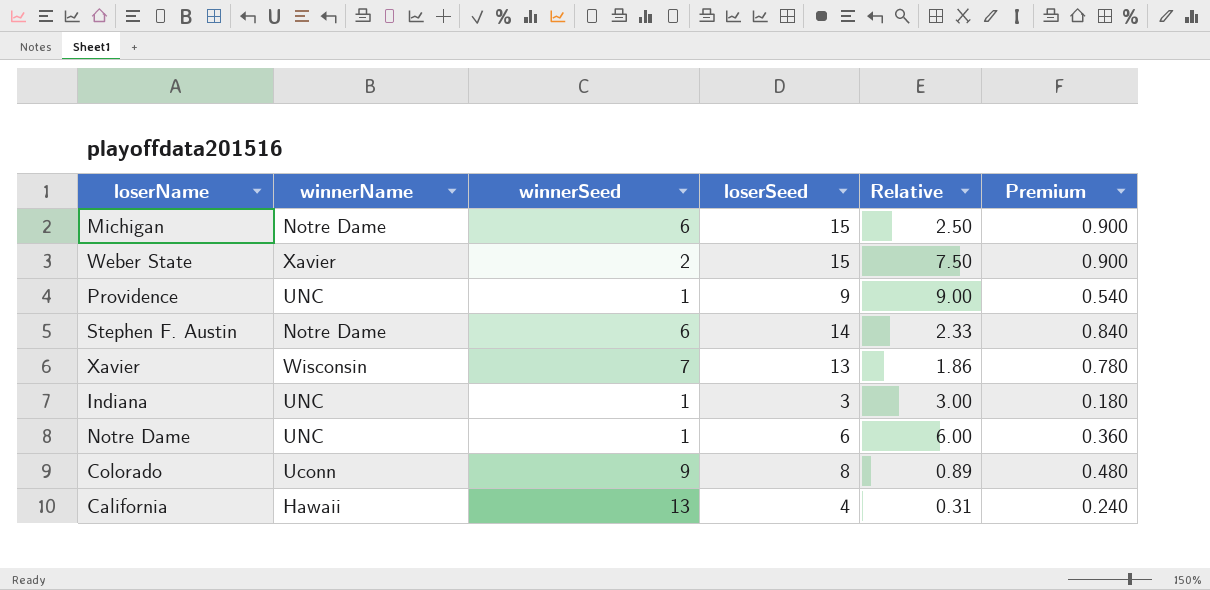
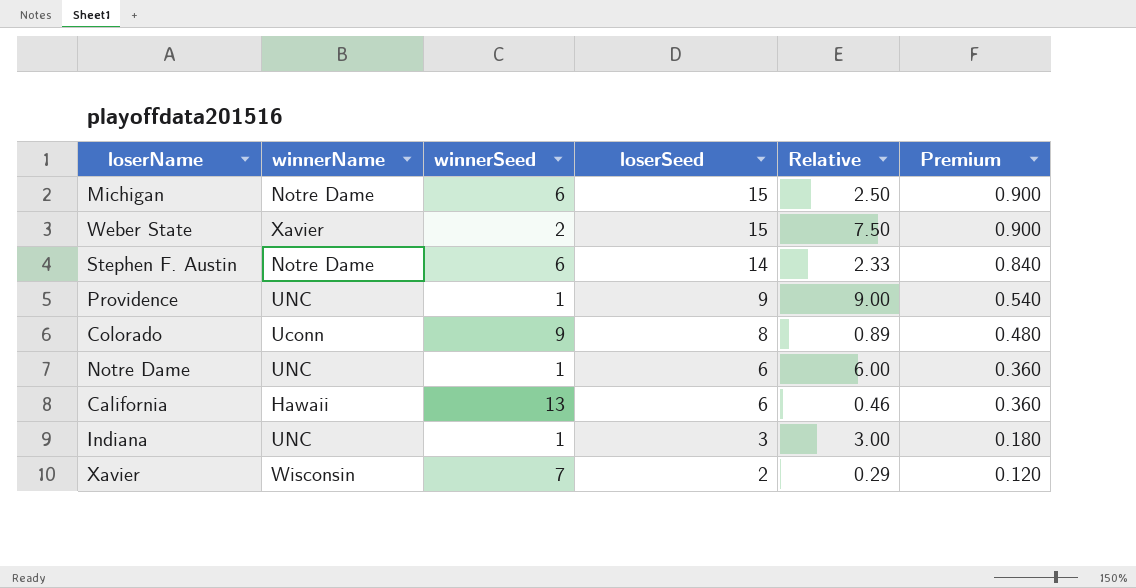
row order: none -> loserSeed descending
California | loserSeed: 4 -> 6
California | Relative: 0.31 -> 0.46
California | Premium: 0.240 -> 0.360
Xavier | loserSeed: 13 -> 2
Xavier | Relative: 1.86 -> 0.29
Xavier | Premium: 0.780 -> 0.120

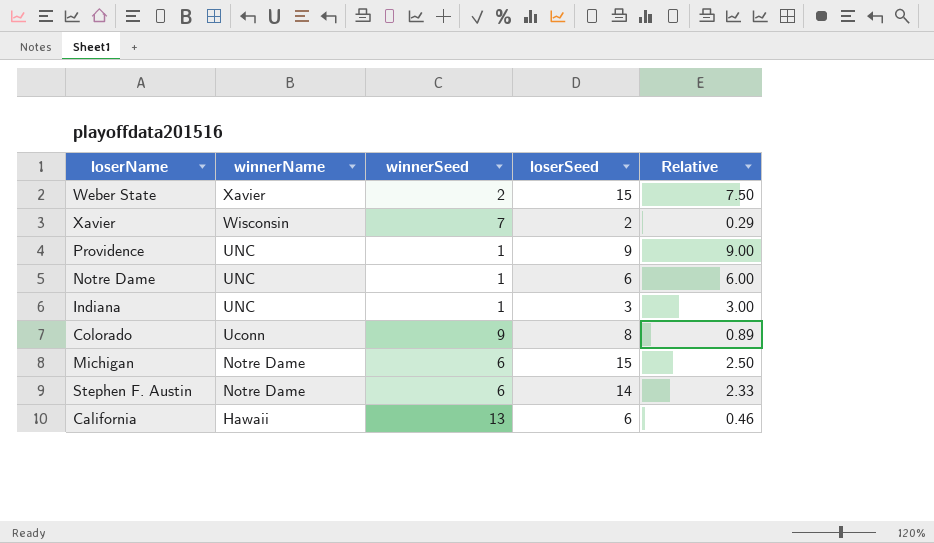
row order: loserSeed descending -> winnerName descending
column Premium | formula: [loserSeed] * 0.06 -> none

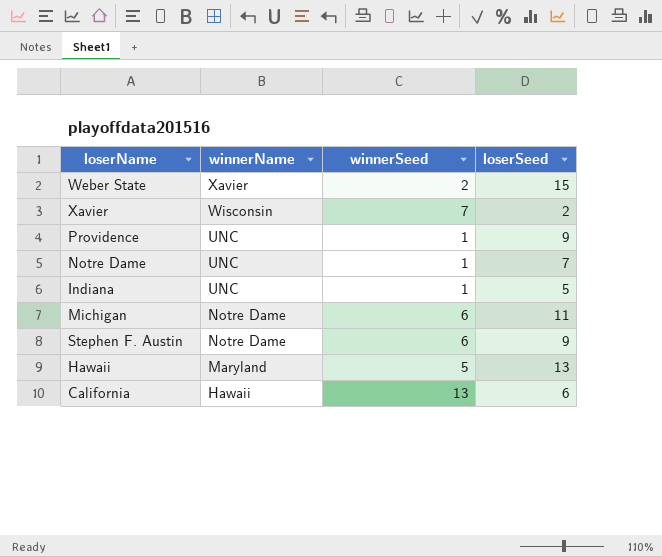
column Relative | formula: [loserSeed] / [winnerSeed] -> none
row Colorado: Uconn | 9 | 8 | 0.89 -> none
Notre Dame | loserSeed: 6 -> 7
Indiana | loserSeed: 3 -> 5
Michigan | loserSeed: 15 -> 11
Stephen F. Austin | loserSeed: 14 -> 9
row Hawaii: none -> Maryland | 5 | 13

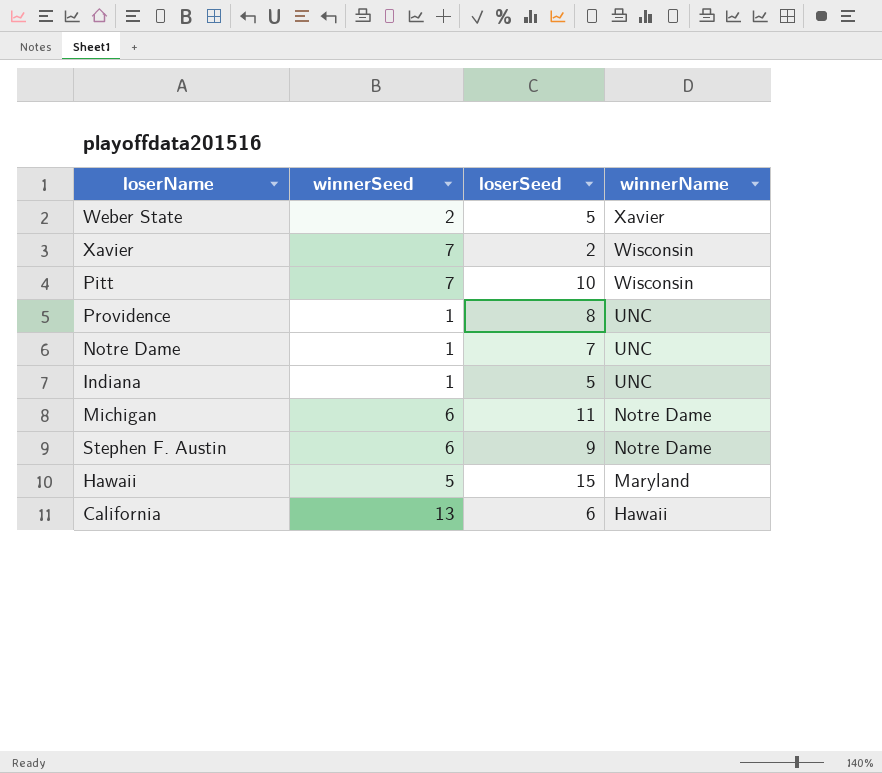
column winnerName | position: 2 -> 4
Weber State | loserSeed: 15 -> 5
row Pitt: none -> 7 | 10 | Wisconsin
Providence | loserSeed: 9 -> 8
Hawaii | loserSeed: 13 -> 15

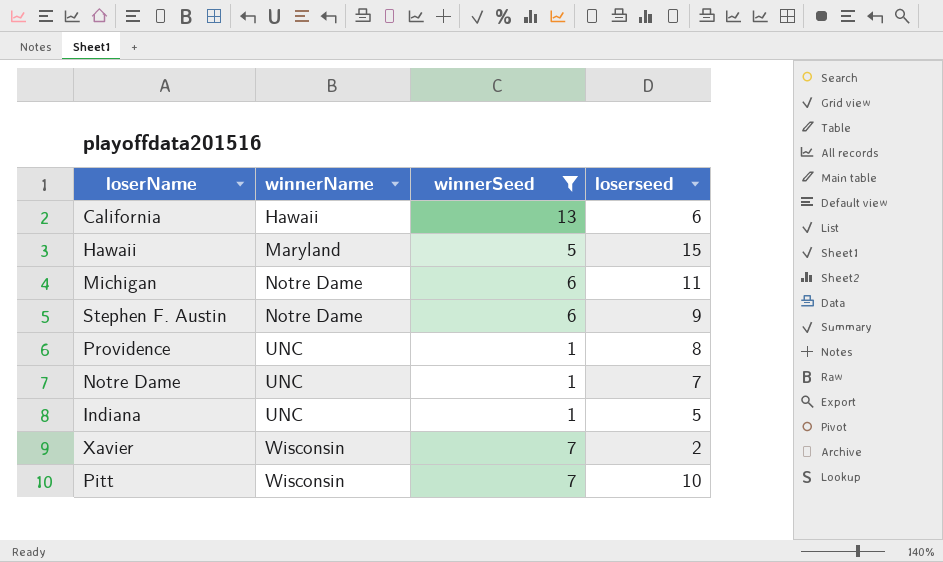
filter: none -> winnerSeed != 2
row order: winnerName descending -> winnerName ascending
column winnerName | position: 4 -> 2
column name: loserSeed -> loserseed

